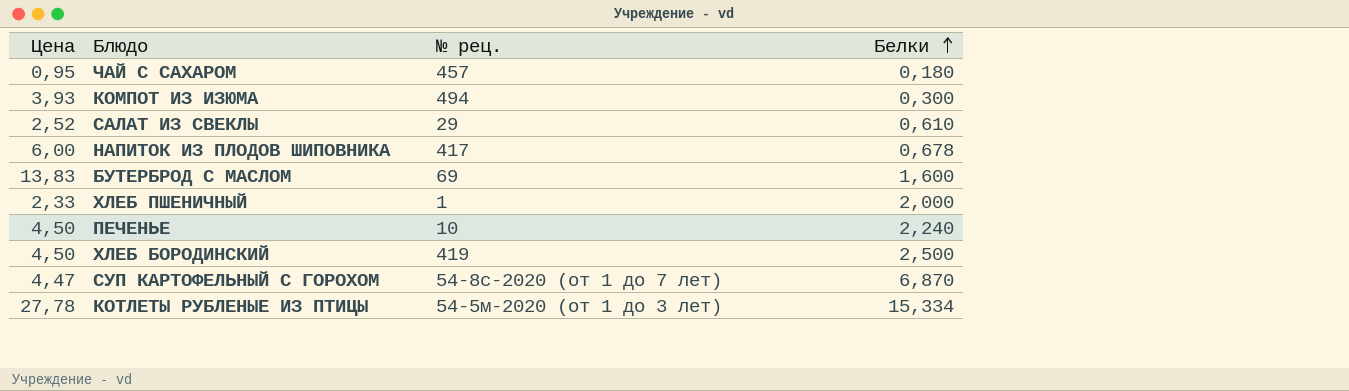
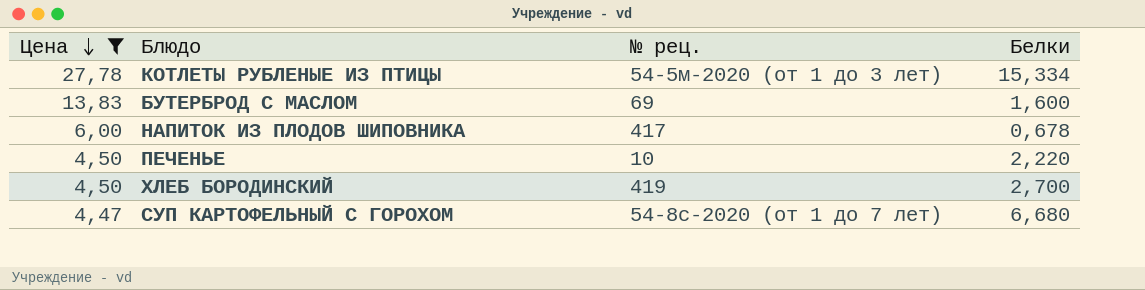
filter: none -> Цена >= 4,47
row order: Белки ascending -> Цена descending
ПЕЧЕНЬЕ | Белки: 2,240 -> 2,220
ХЛЕБ БОРОДИНСКИЙ | Белки: 2,500 -> 2,700
СУП КАРТОФЕЛЬНЫЙ С ГОРОХОМ | Белки: 6,870 -> 6,680

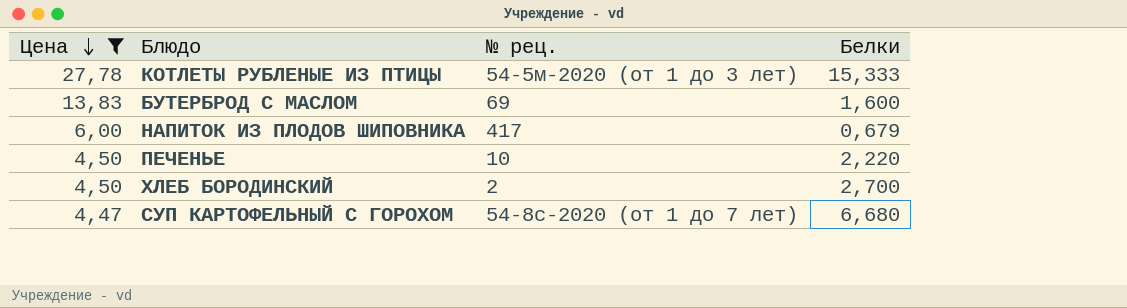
КОТЛЕТЫ РУБЛЕНЫЕ ИЗ ПТИЦЫ | Белки: 15,334 -> 15,333
НАПИТОК ИЗ ПЛОДОВ ШИПОВНИКА | Белки: 0,678 -> 0,679
ХЛЕБ БОРОДИНСКИЙ | № рец.: 419 -> 2

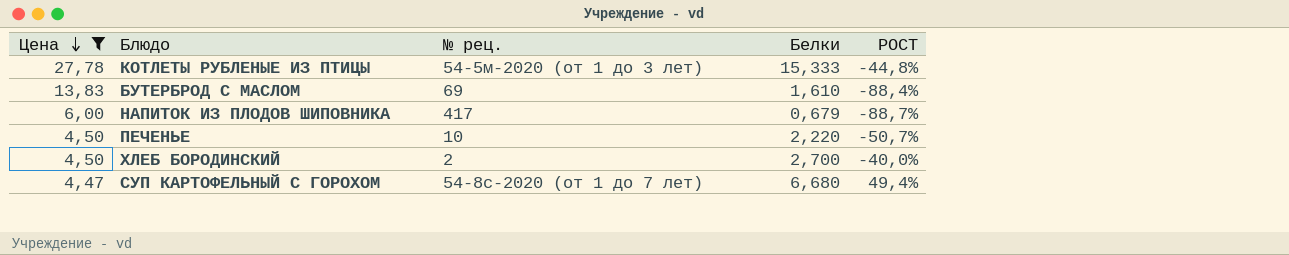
column РОСТ | formula: none -> ([Белки] - [Цена]) / [Цена]
БУТЕРБРОД С МАСЛОМ | Белки: 1,600 -> 1,610

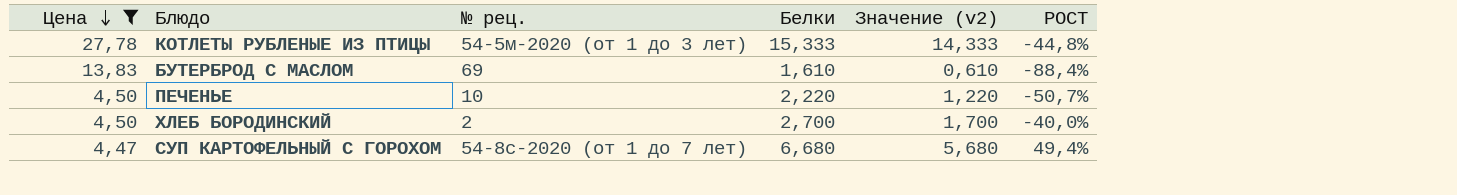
column Значение (v2) | formula: none -> [Белки] - 1
row НАПИТОК ИЗ ПЛОДОВ ШИПОВНИКА: 6,00 | 417 | 0,679 | -88,7% -> none

